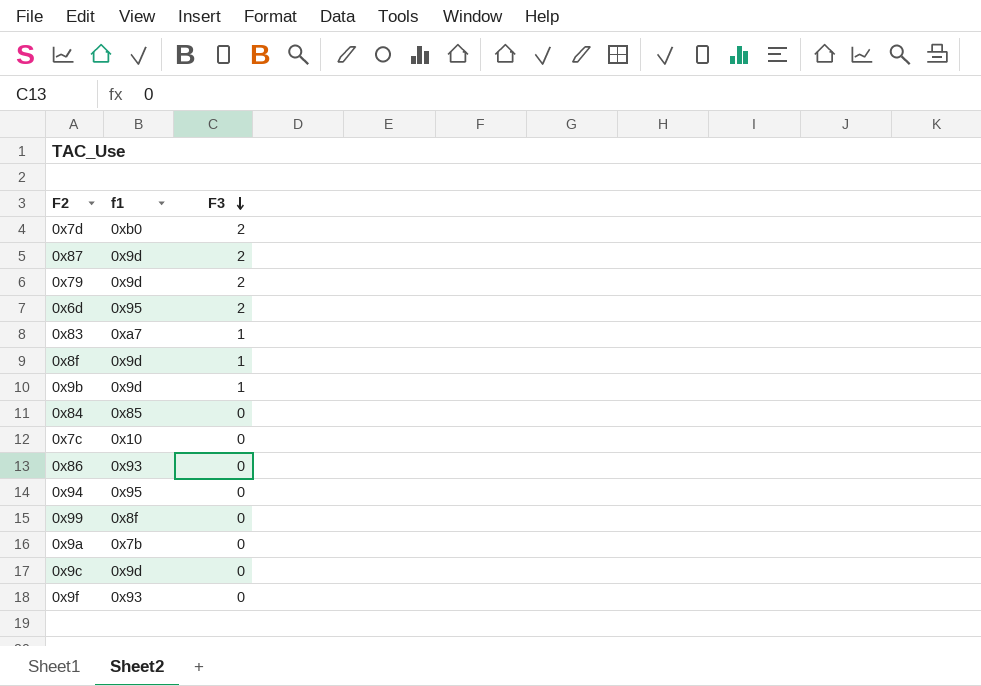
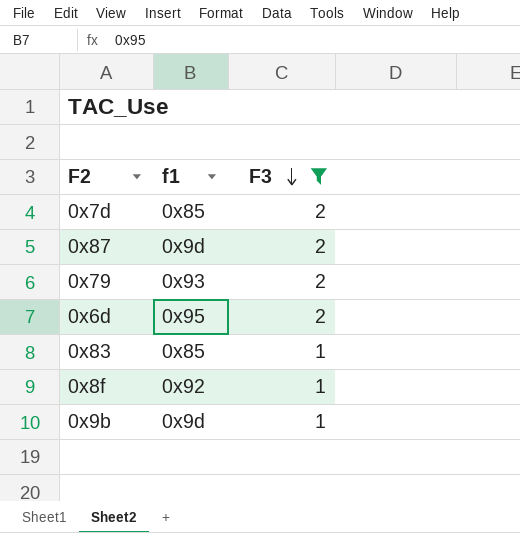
filter: none -> F3 != 0
0x7d | f1: 0xb0 -> 0x85
0x79 | f1: 0x9d -> 0x93
0x83 | f1: 0xa7 -> 0x85
0x8f | f1: 0x9d -> 0x92

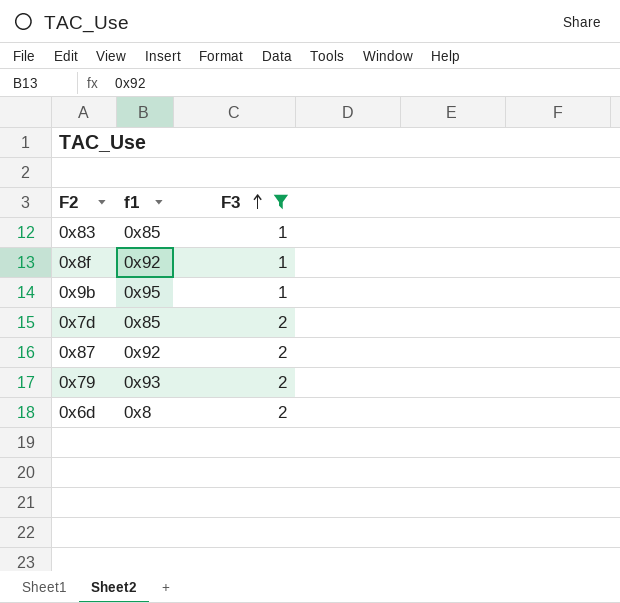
row order: F3 descending -> F3 ascending
0x9b | f1: 0x9d -> 0x95
0x87 | f1: 0x9d -> 0x92
0x6d | f1: 0x95 -> 0x8

